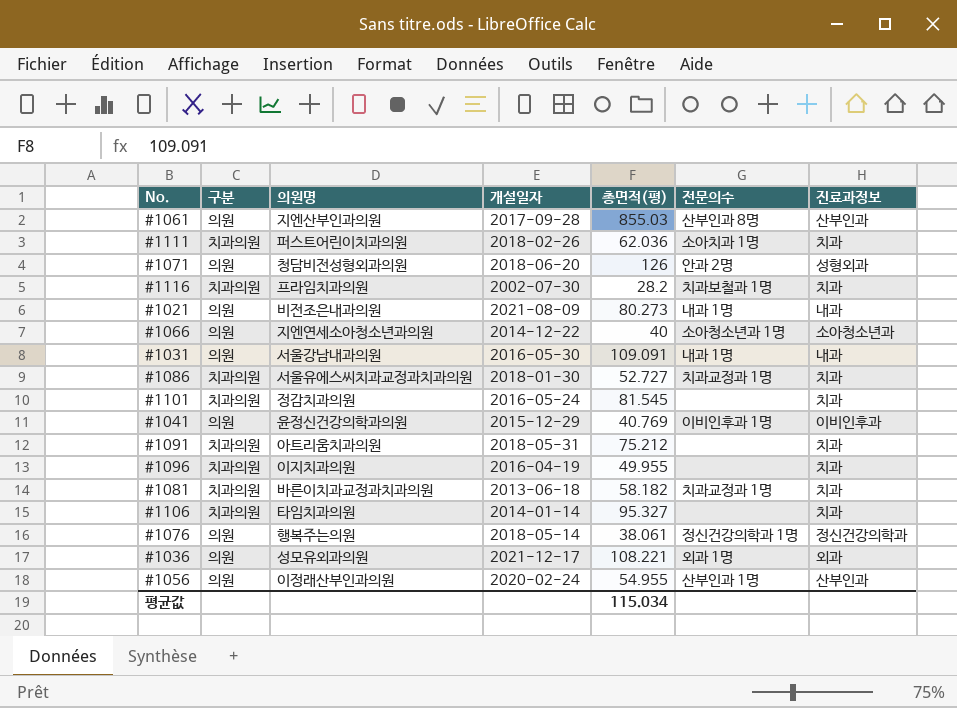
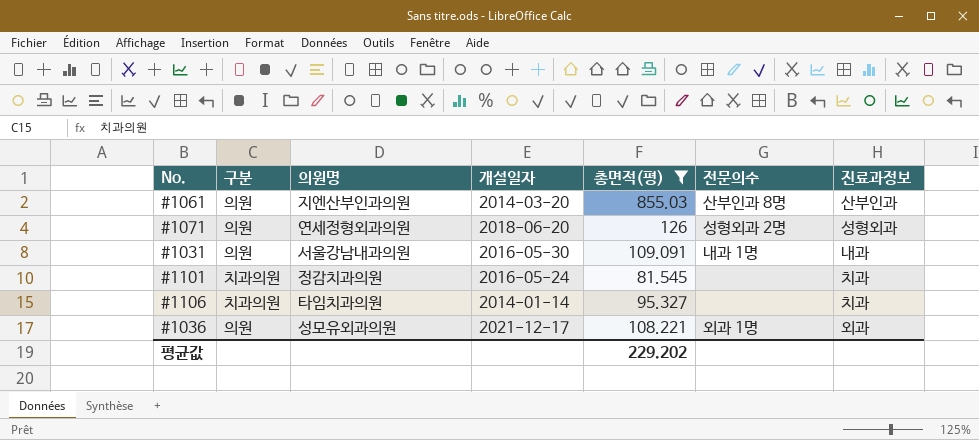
filter: none -> 총면적(평) >= 81.545
#1061 | 개설일자: 2017-09-28 -> 2014-03-20
#1071 | 의원명: 청담비전성형외과의원 -> 연세정형외과의원
#1071 | 전문의수: 안과 2명 -> 성형외과 2명
평균값 | 총면적(평): 115.034 -> 229.202

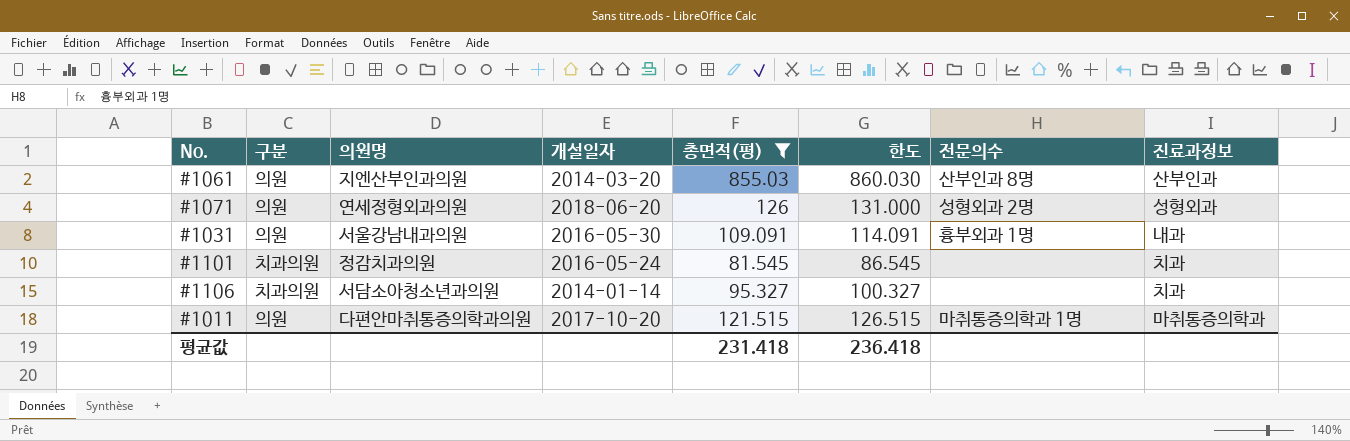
column 한도 | formula: none -> [총면적(평)] + 5
row #1036: 의원 | 성모유외과의원 | 2021-12-17 | 108.221 | 외과 1명 | 외과 -> none
#1031 | 전문의수: 내과 1명 -> 흉부외과 1명
#1106 | 의원명: 타임치과의원 -> 서담소아청소년과의원
row #1011: none -> 의원 | 다편안마취통증의학과의원 | 2017-10-20 | 121.515 | 126.515 | 마취통증의학과 1명 | 마취통증의학과
평균값 | 총면적(평): 229.202 -> 231.418

